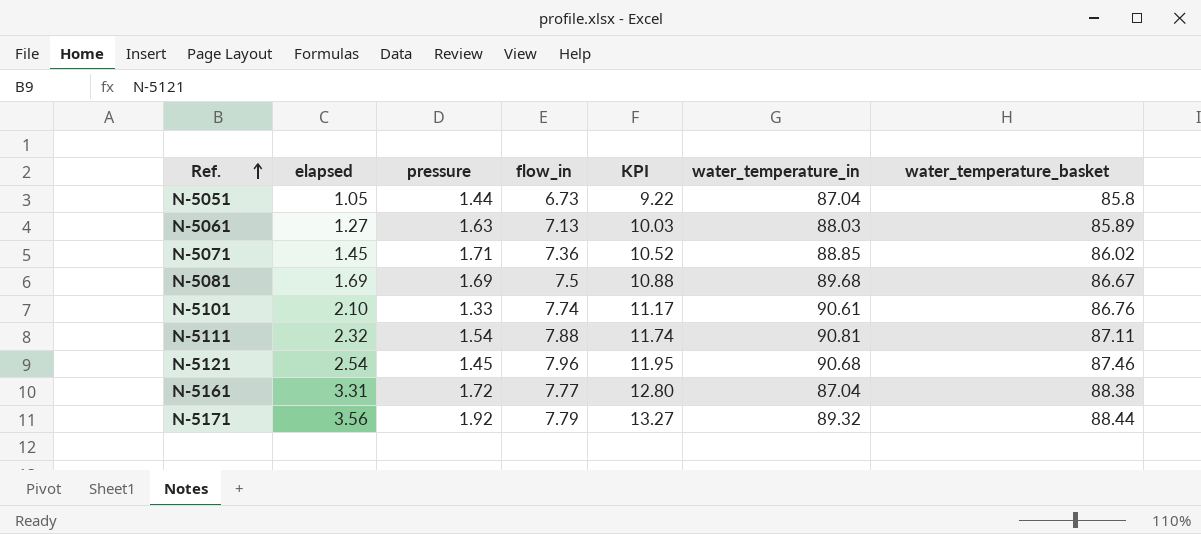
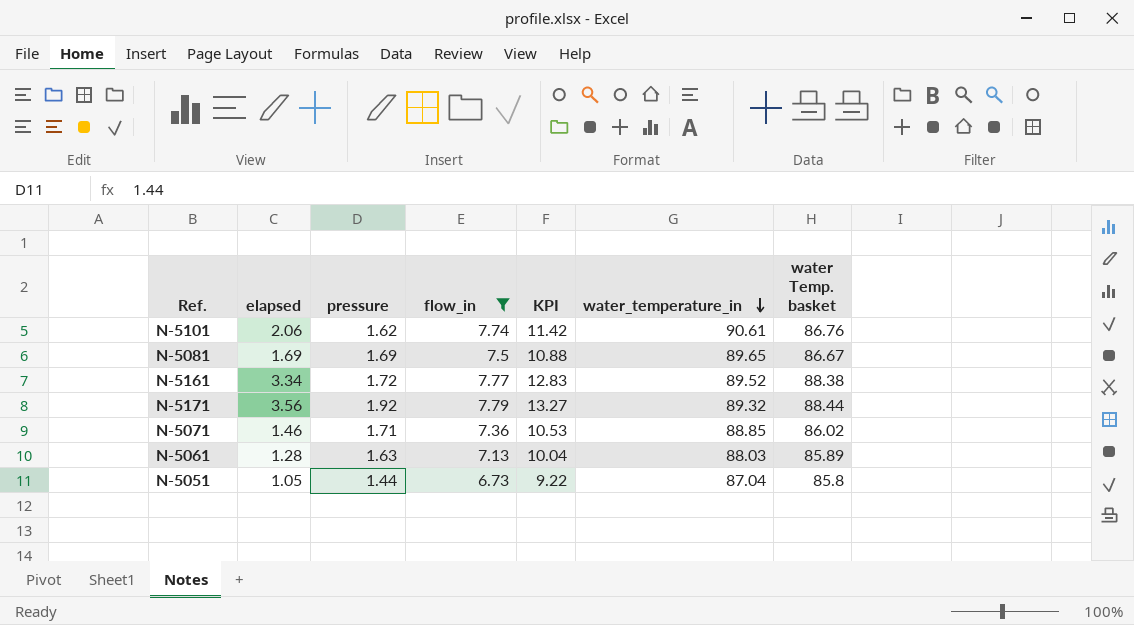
filter: none -> flow_in <= 7.79
row order: Ref. ascending -> water_temperature_in descending
column name: water_temperature_basket -> water Temp. basket
N-5101 | elapsed: 2.10 -> 2.06
N-5101 | pressure: 1.33 -> 1.62
N-5101 | KPI: 11.17 -> 11.42
N-5081 | water_temperature_in: 89.68 -> 89.65
N-5161 | elapsed: 3.31 -> 3.34
N-5161 | KPI: 12.80 -> 12.83
N-5161 | water_temperature_in: 87.04 -> 89.52
N-5071 | elapsed: 1.45 -> 1.46
N-5071 | KPI: 10.52 -> 10.53
N-5061 | elapsed: 1.27 -> 1.28
N-5061 | KPI: 10.03 -> 10.04

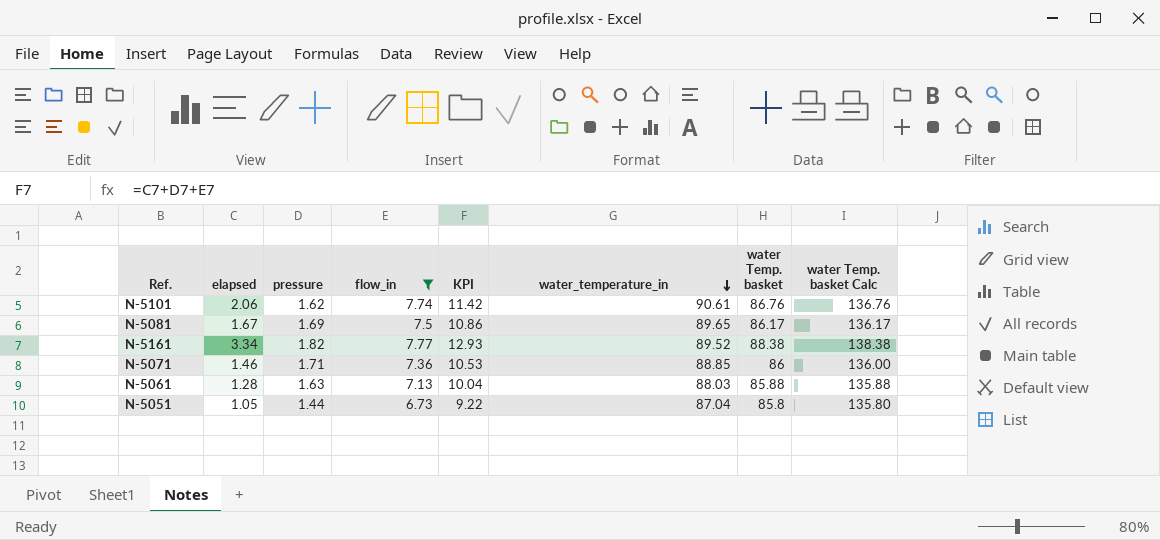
column water Temp. basket Calc | formula: none -> [water Temp. basket] + 50
row N-5171: 3.56 | 1.92 | 7.79 | 13.27 | 89.32 | 88.44 -> none
N-5081 | elapsed: 1.69 -> 1.67
N-5081 | KPI: 10.88 -> 10.86
N-5081 | water Temp. basket: 86.67 -> 86.17
N-5161 | pressure: 1.72 -> 1.82
N-5161 | KPI: 12.83 -> 12.93
N-5071 | water Temp. basket: 86.02 -> 86
N-5061 | water Temp. basket: 85.89 -> 85.88

